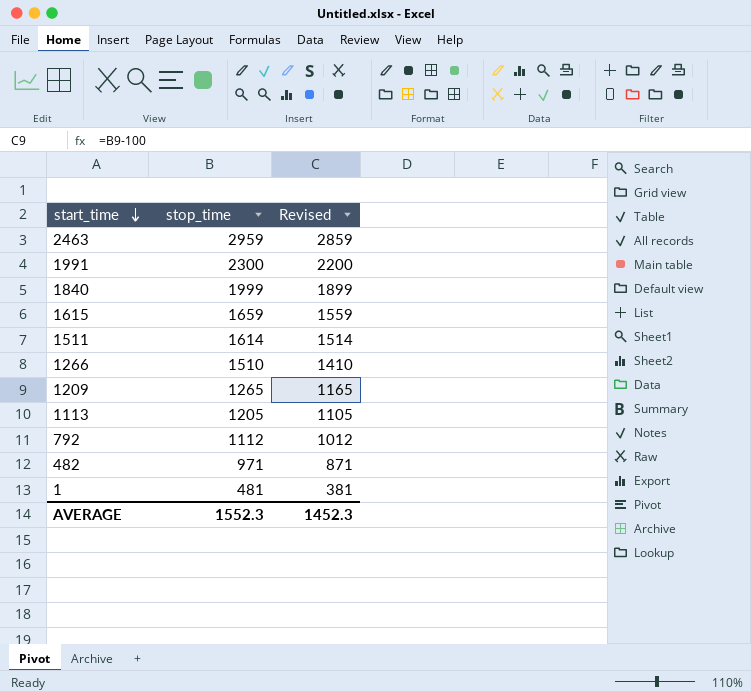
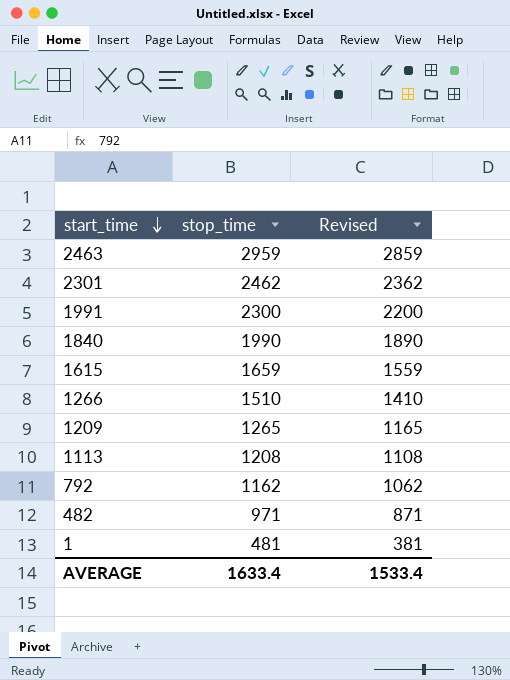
row 1511: 1614 | 1514 -> none
row 2301: none -> 2462 | 2362
1840 | stop_time: 1999 -> 1990
1840 | Revised: 1899 -> 1890
1113 | stop_time: 1205 -> 1208
1113 | Revised: 1105 -> 1108
792 | stop_time: 1112 -> 1162
792 | Revised: 1012 -> 1062
AVERAGE | stop_time: 1552.3 -> 1633.4
AVERAGE | Revised: 1452.3 -> 1533.4

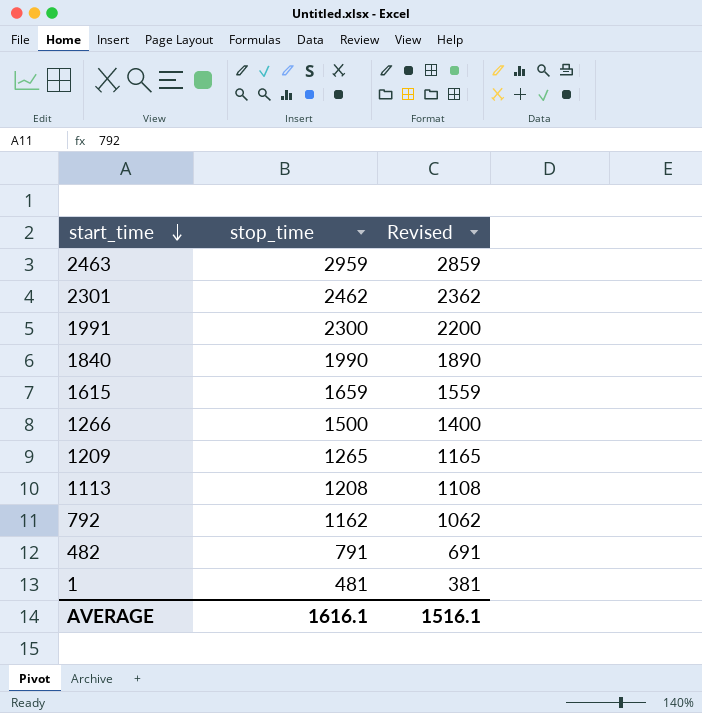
1266 | stop_time: 1510 -> 1500
1266 | Revised: 1410 -> 1400
482 | stop_time: 971 -> 791
482 | Revised: 871 -> 691
AVERAGE | stop_time: 1633.4 -> 1616.1
AVERAGE | Revised: 1533.4 -> 1516.1

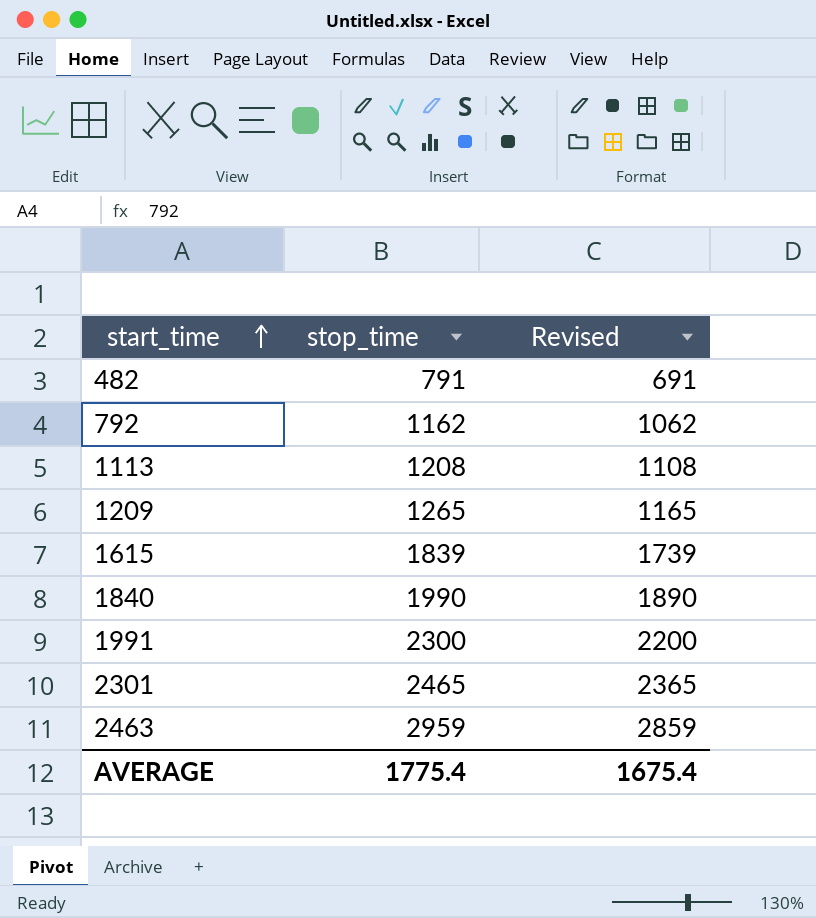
row order: start_time descending -> start_time ascending
row 1266: 1500 | 1400 -> none
row 1: 481 | 381 -> none
1615 | stop_time: 1659 -> 1839
1615 | Revised: 1559 -> 1739
2301 | stop_time: 2462 -> 2465
2301 | Revised: 2362 -> 2365
AVERAGE | stop_time: 1616.1 -> 1775.4
AVERAGE | Revised: 1516.1 -> 1675.4

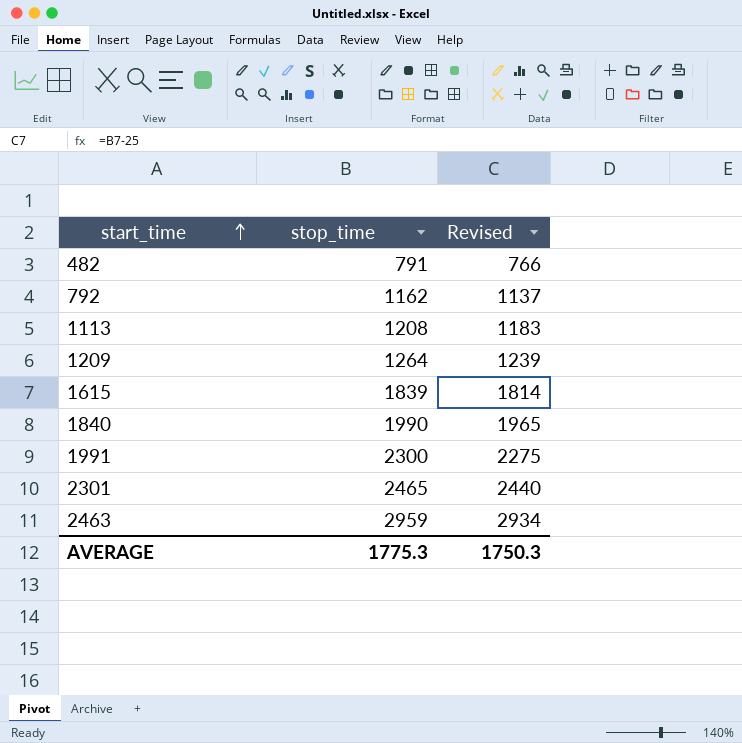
column Revised | formula: [stop_time] - 100 -> [stop_time] - 25
1209 | stop_time: 1265 -> 1264
AVERAGE | stop_time: 1775.4 -> 1775.3
AVERAGE | Revised: 1675.4 -> 1750.3

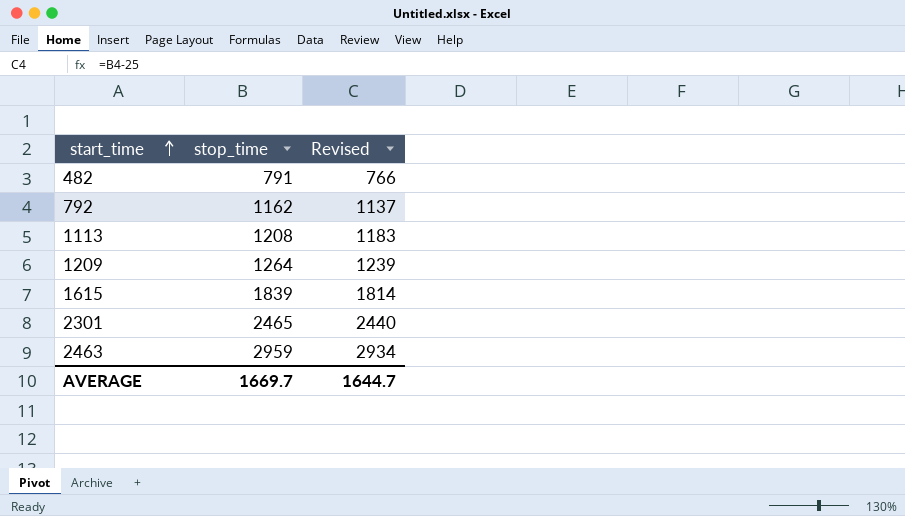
row 1840: 1990 | 1965 -> none
row 1991: 2300 | 2275 -> none
AVERAGE | stop_time: 1775.3 -> 1669.7
AVERAGE | Revised: 1750.3 -> 1644.7

